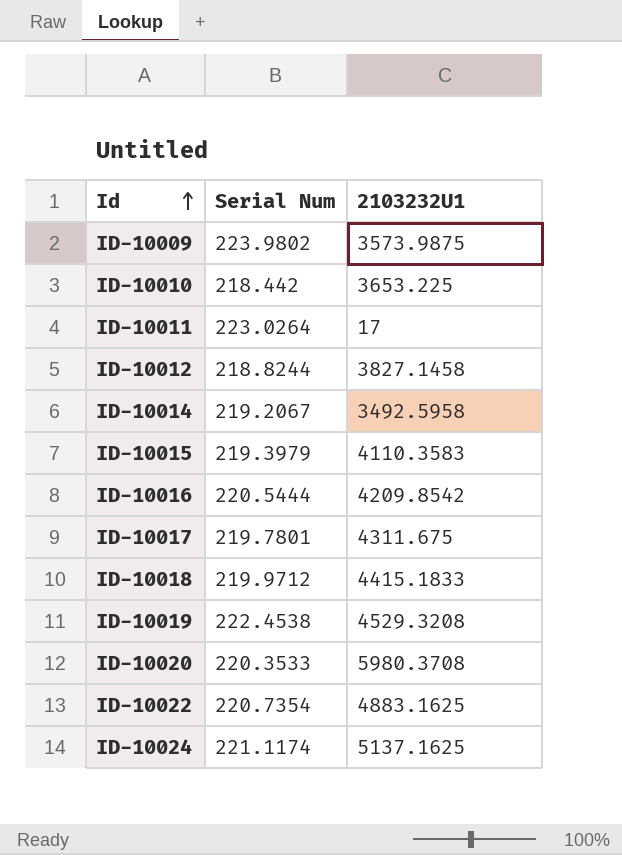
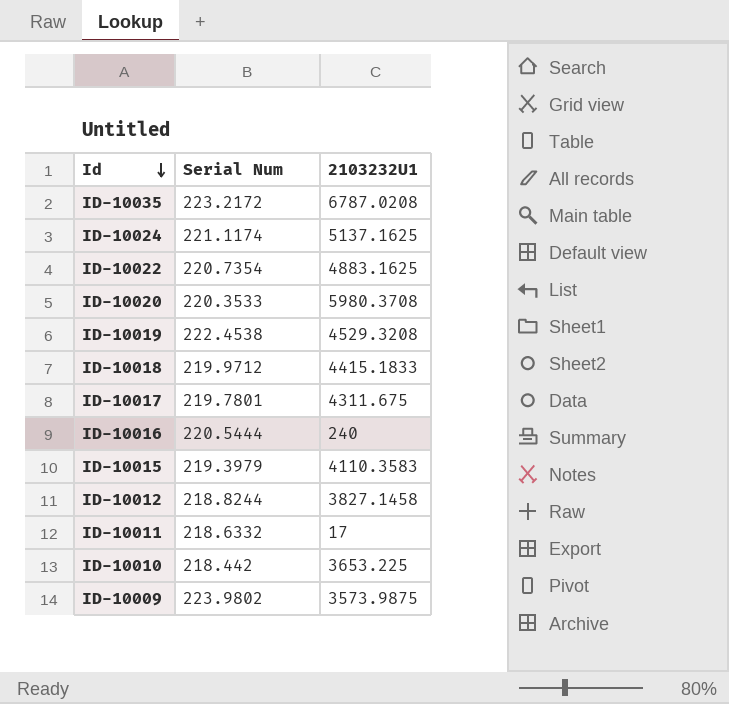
row order: Id ascending -> Id descending
row ID-10014: 219.2067 | 3492.5958 -> none
row ID-10035: none -> 223.2172 | 6787.0208
ID-10016 | 2103232U1: 4209.8542 -> 240
ID-10011 | Serial Num: 223.0264 -> 218.6332

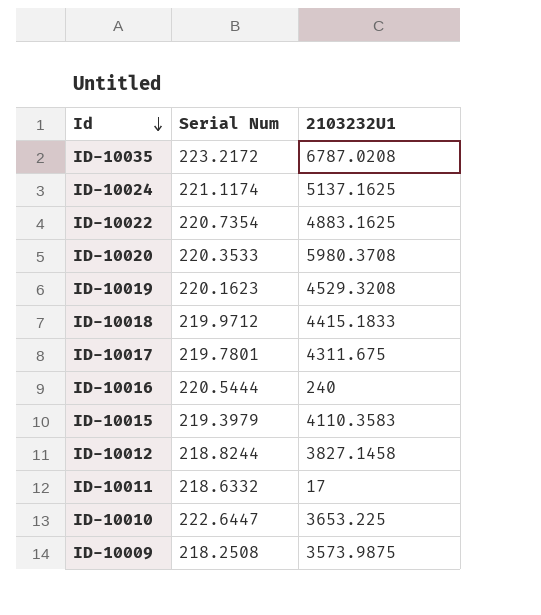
ID-10019 | Serial Num: 222.4538 -> 220.1623
ID-10010 | Serial Num: 218.442 -> 222.6447
ID-10009 | Serial Num: 223.9802 -> 218.2508

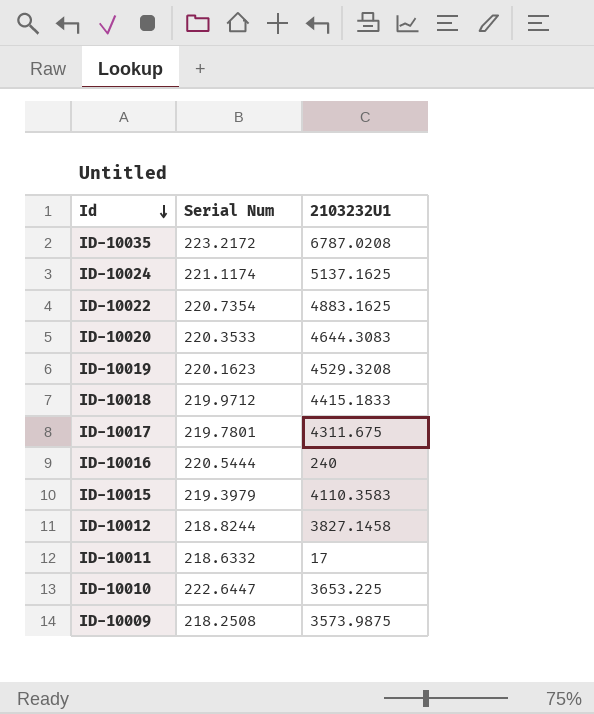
ID-10020 | 2103232U1: 5980.3708 -> 4644.3083

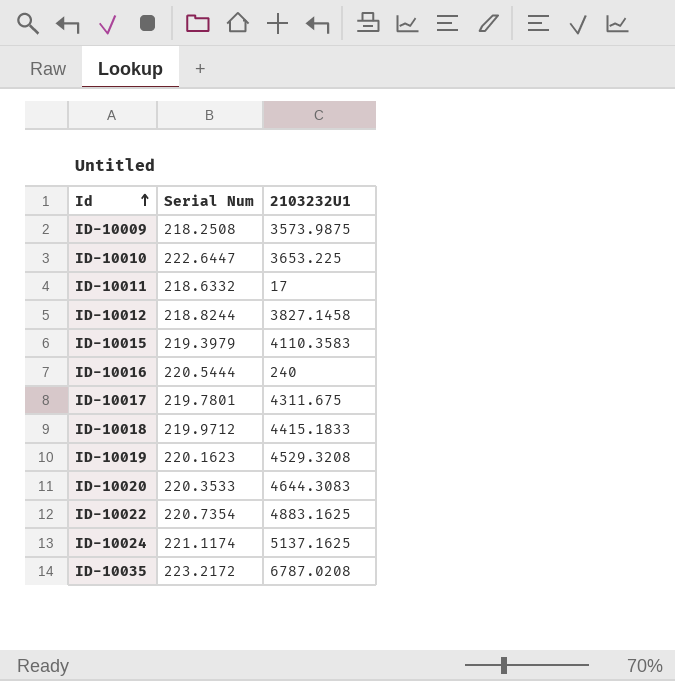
row order: Id descending -> Id ascending

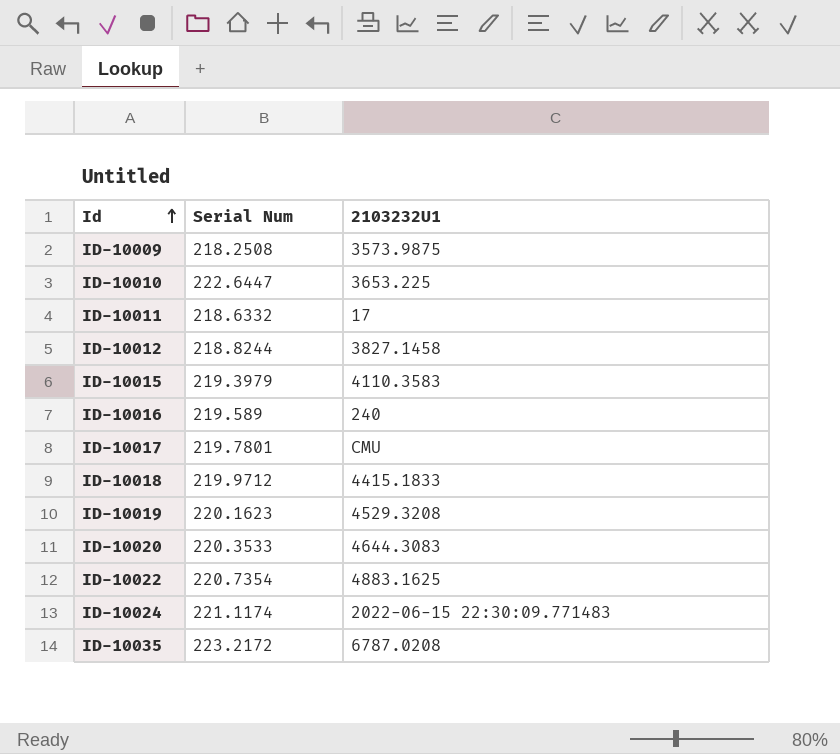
ID-10016 | Serial Num: 220.5444 -> 219.589
ID-10017 | 2103232U1: 4311.675 -> CMU
ID-10024 | 2103232U1: 5137.1625 -> 2022-06-15 22:30:09.771483

